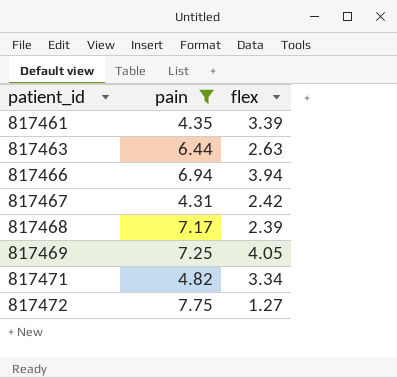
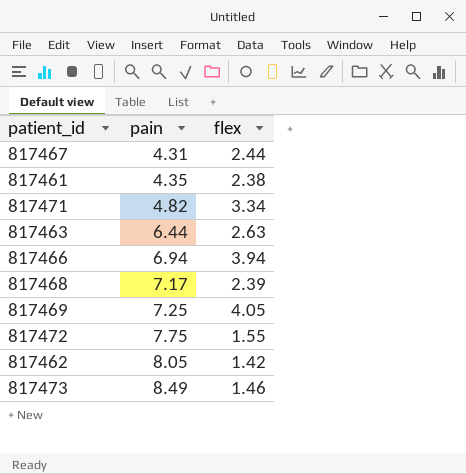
filter: pain <= 7.75 -> none
row order: patient_id ascending -> pain ascending
817467 | flex: 2.42 -> 2.44
817461 | flex: 3.39 -> 2.38
817472 | flex: 1.27 -> 1.55

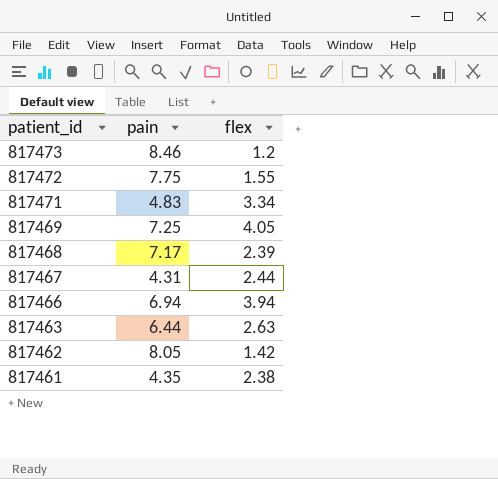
row order: pain ascending -> patient_id descending
817473 | pain: 8.49 -> 8.46
817473 | flex: 1.46 -> 1.2
817471 | pain: 4.82 -> 4.83

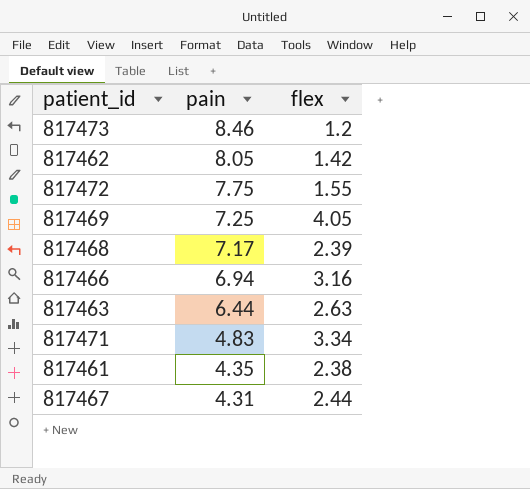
row order: patient_id descending -> pain descending
817466 | flex: 3.94 -> 3.16

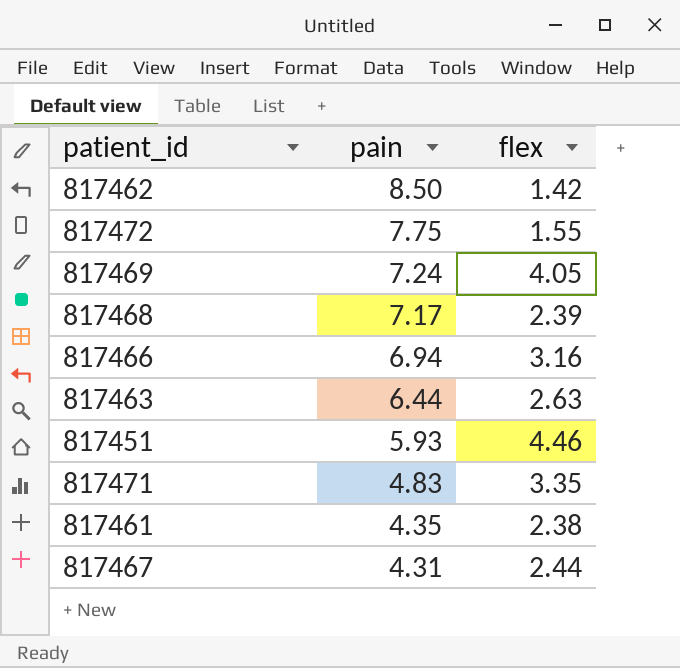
row 817473: 8.46 | 1.2 -> none
817462 | pain: 8.05 -> 8.50
817469 | pain: 7.25 -> 7.24
row 817451: none -> 5.93 | 4.46
817471 | flex: 3.34 -> 3.35

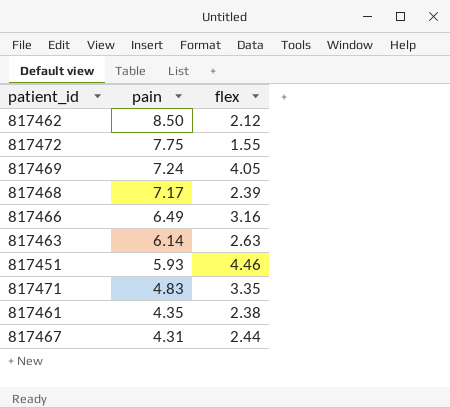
817462 | flex: 1.42 -> 2.12
817466 | pain: 6.94 -> 6.49
817463 | pain: 6.44 -> 6.14

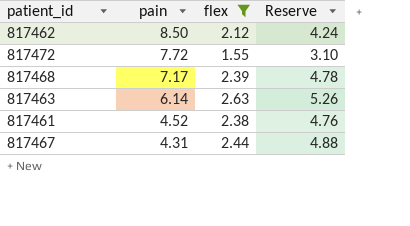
filter: none -> flex <= 2.63
column Reserve | formula: none -> [flex] * 2
817472 | pain: 7.75 -> 7.72
817461 | pain: 4.35 -> 4.52

